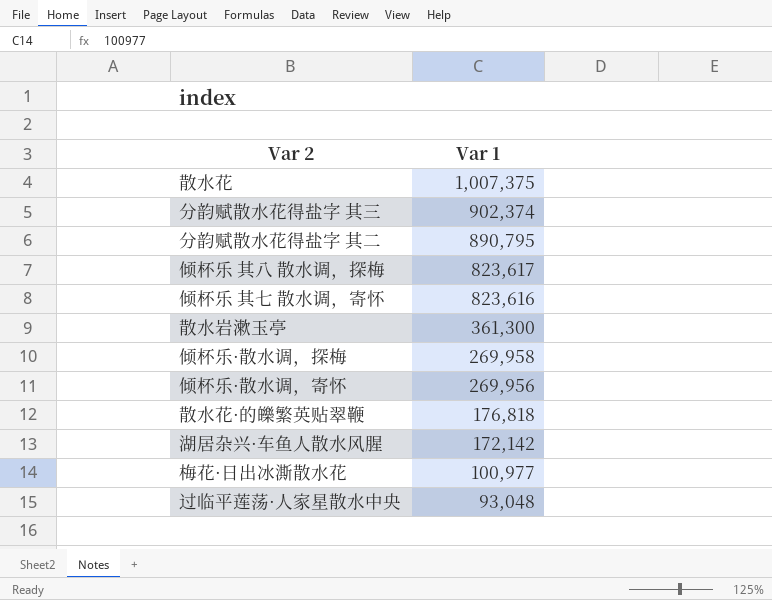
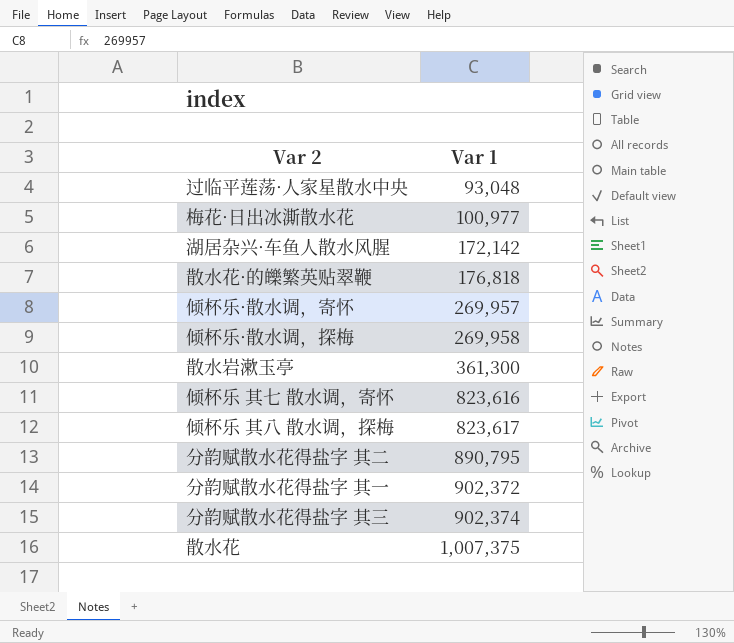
row order: Var 1 descending -> Var 1 ascending
倾杯乐·散水调，寄怀 | Var 1: 269,956 -> 269,957
row 分韵赋散水花得盐字 其一: none -> 902,372

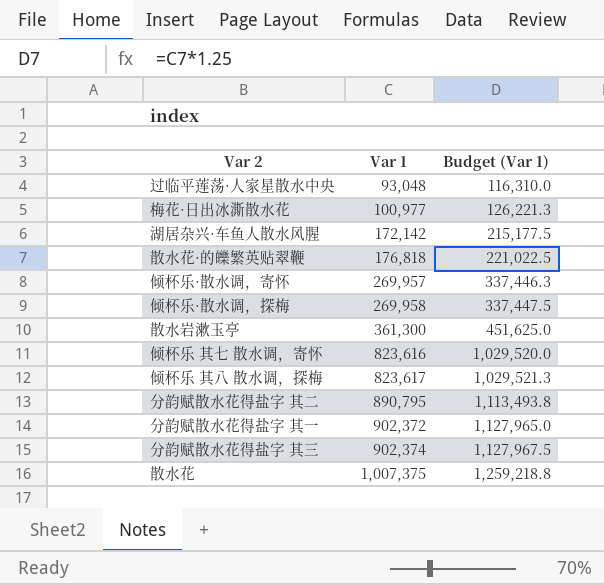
column Budget (Var 1) | formula: none -> [Var 1] * 1.25

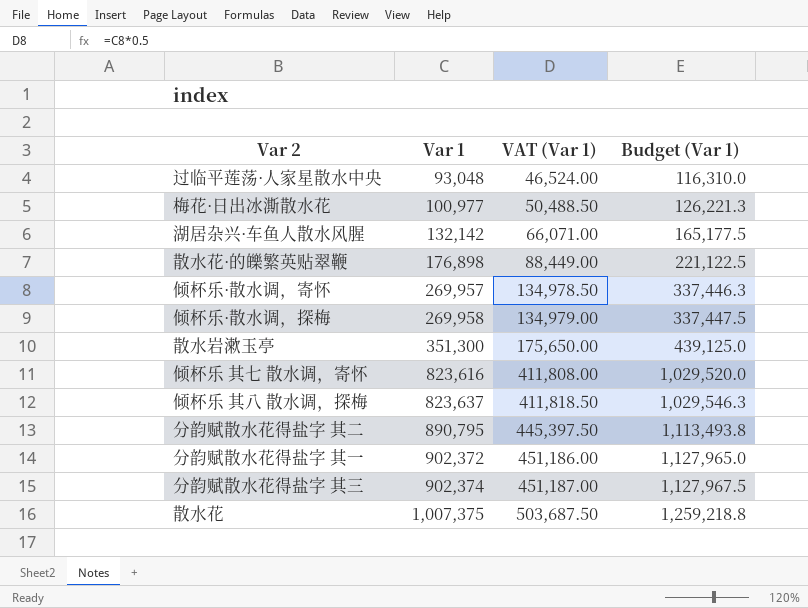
column VAT (Var 1) | formula: none -> [Var 1] * 0.5
湖居杂兴·车鱼人散水风腥 | Var 1: 172,142 -> 132,142
湖居杂兴·车鱼人散水风腥 | Budget (Var 1): 215,177.5 -> 165,177.5
散水花·的皪繁英贴翠鞭 | Var 1: 176,818 -> 176,898
散水花·的皪繁英贴翠鞭 | Budget (Var 1): 221,022.5 -> 221,122.5
散水岩漱玉亭 | Var 1: 361,300 -> 351,300
散水岩漱玉亭 | Budget (Var 1): 451,625.0 -> 439,125.0
倾杯乐 其八 散水调，探梅 | Var 1: 823,617 -> 823,637
倾杯乐 其八 散水调，探梅 | Budget (Var 1): 1,029,521.3 -> 1,029,546.3

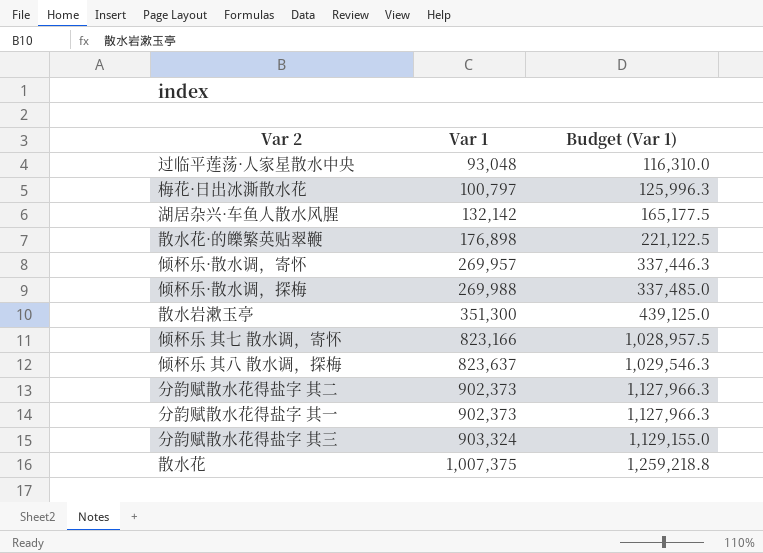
column VAT (Var 1) | formula: [Var 1] * 0.5 -> none
梅花·日出冰澌散水花 | Var 1: 100,977 -> 100,797
梅花·日出冰澌散水花 | Budget (Var 1): 126,221.3 -> 125,996.3
倾杯乐·散水调，探梅 | Var 1: 269,958 -> 269,988
倾杯乐·散水调，探梅 | Budget (Var 1): 337,447.5 -> 337,485.0
倾杯乐 其七 散水调，寄怀 | Var 1: 823,616 -> 823,166
倾杯乐 其七 散水调，寄怀 | Budget (Var 1): 1,029,520.0 -> 1,028,957.5
分韵赋散水花得盐字 其二 | Var 1: 890,795 -> 902,373
分韵赋散水花得盐字 其二 | Budget (Var 1): 1,113,493.8 -> 1,127,966.3
分韵赋散水花得盐字 其一 | Var 1: 902,372 -> 902,373
分韵赋散水花得盐字 其一 | Budget (Var 1): 1,127,965.0 -> 1,127,966.3
分韵赋散水花得盐字 其三 | Var 1: 902,374 -> 903,324
分韵赋散水花得盐字 其三 | Budget (Var 1): 1,127,967.5 -> 1,129,155.0

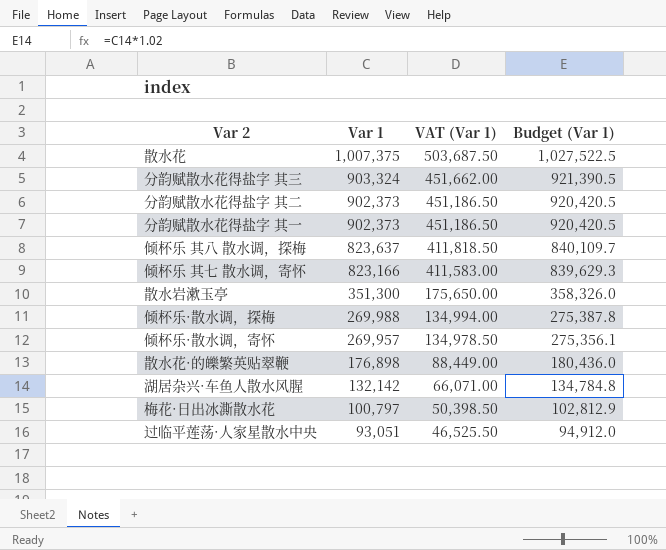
row order: Var 1 ascending -> Var 1 descending
column VAT (Var 1) | formula: none -> [Var 1] * 0.5
column Budget (Var 1) | formula: [Var 1] * 1.25 -> [Var 1] * 1.02
过临平莲荡·人家星散水中央 | Var 1: 93,048 -> 93,051

